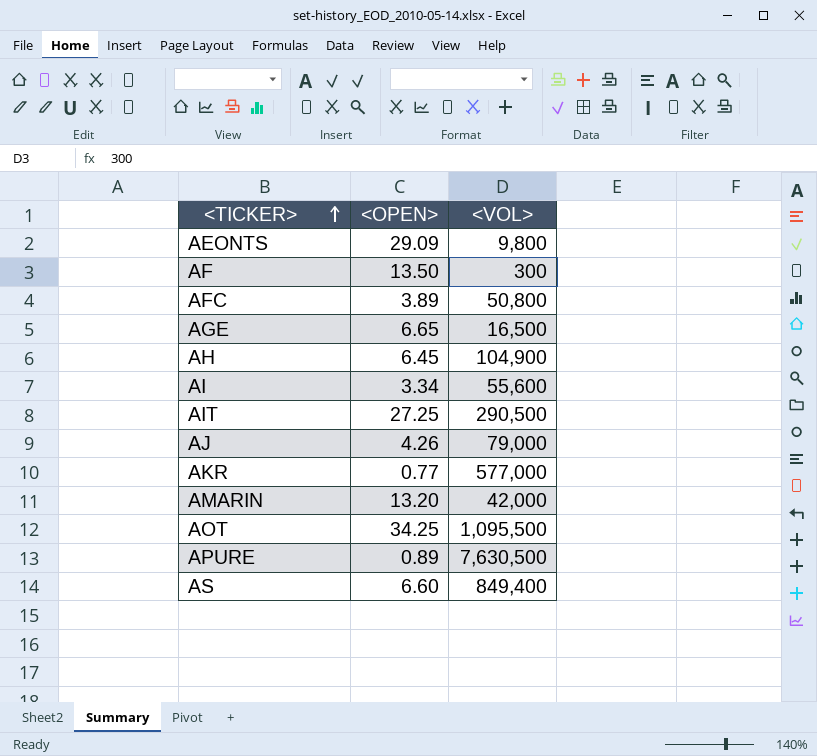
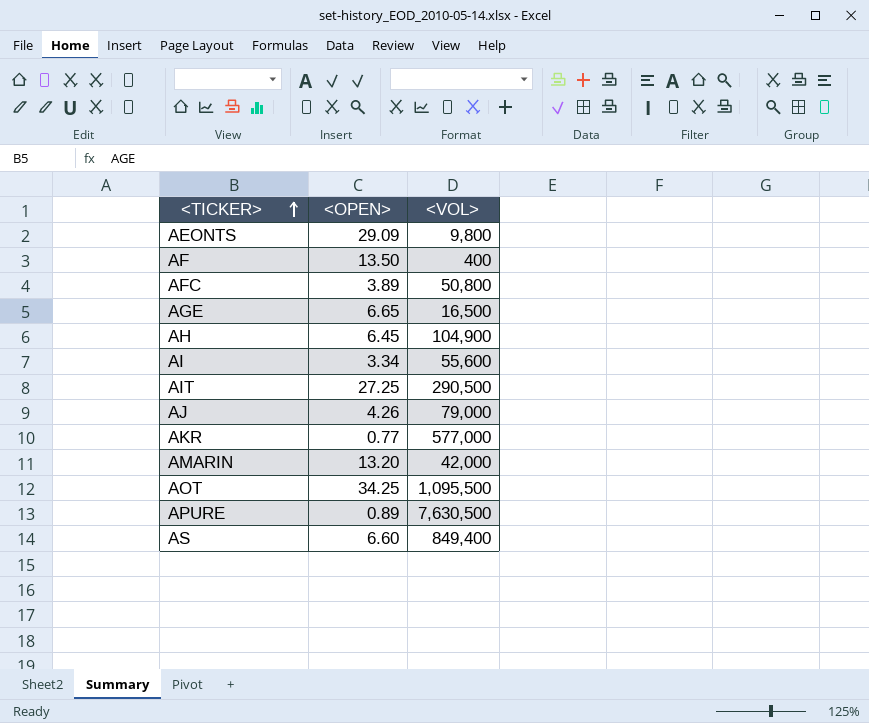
AF | <VOL>: 300 -> 400

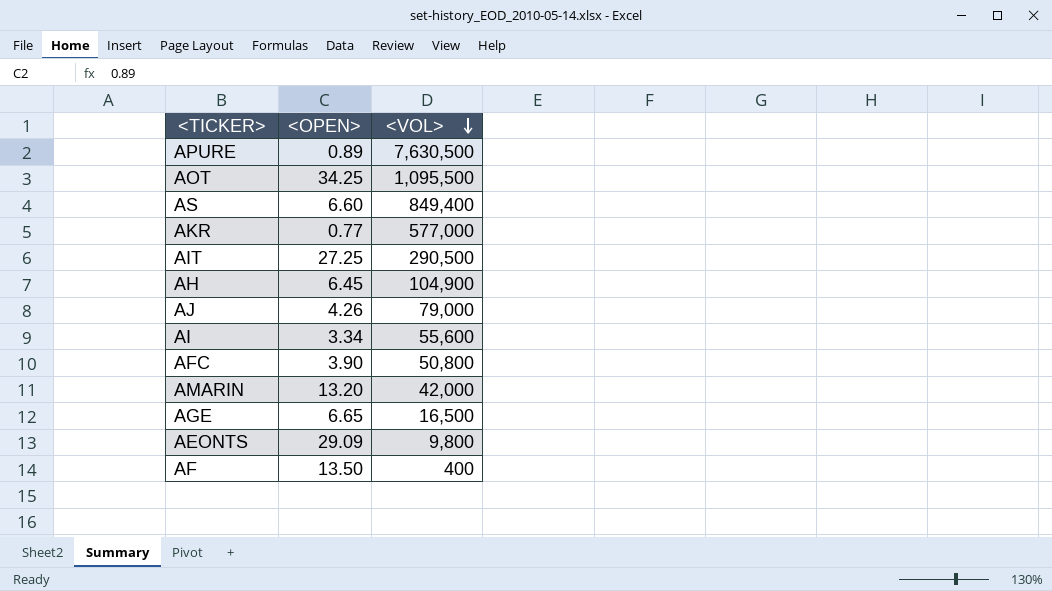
row order: <TICKER> ascending -> <VOL> descending
AFC | <OPEN>: 3.89 -> 3.90

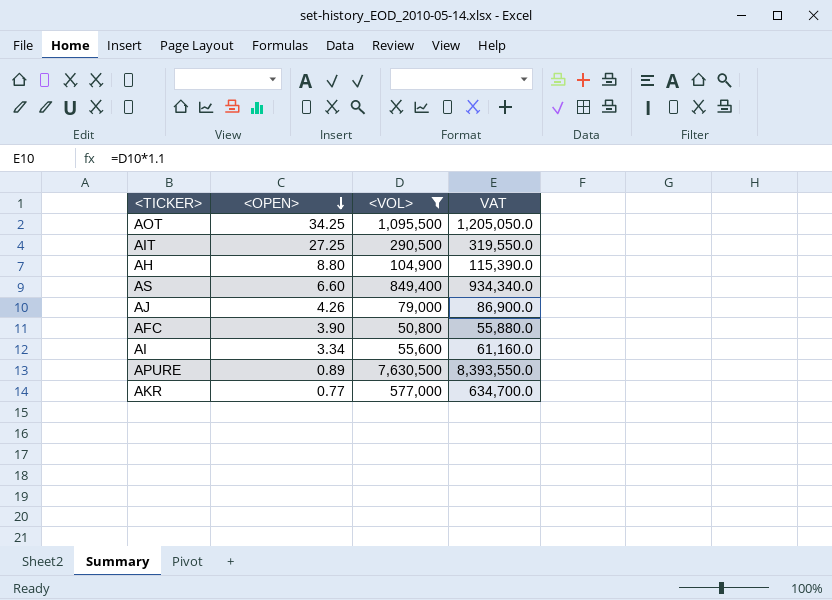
filter: none -> <VOL> >= 50,800
row order: <VOL> descending -> <OPEN> descending
column VAT | formula: none -> [<VOL>] * 1.1
AH | <OPEN>: 6.45 -> 8.80

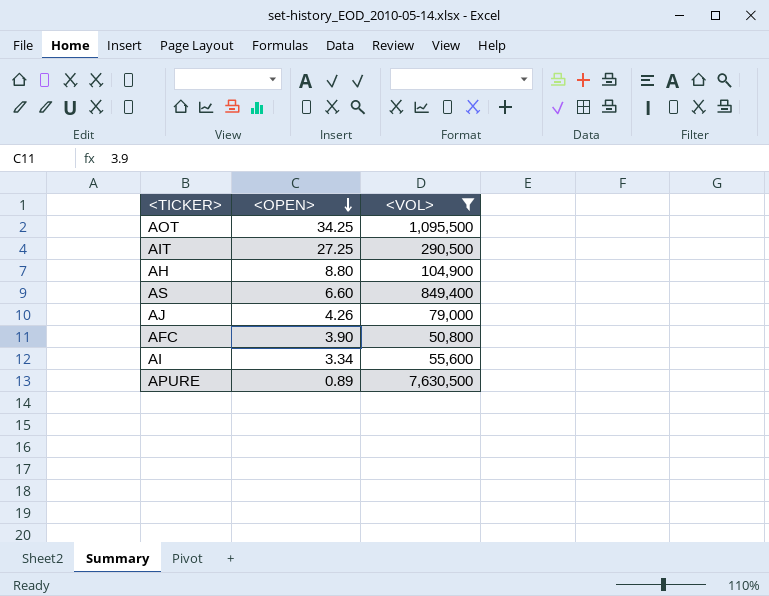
column VAT | formula: [<VOL>] * 1.1 -> none
row AKR: 0.77 | 577,000 | 634,700.0 -> none

